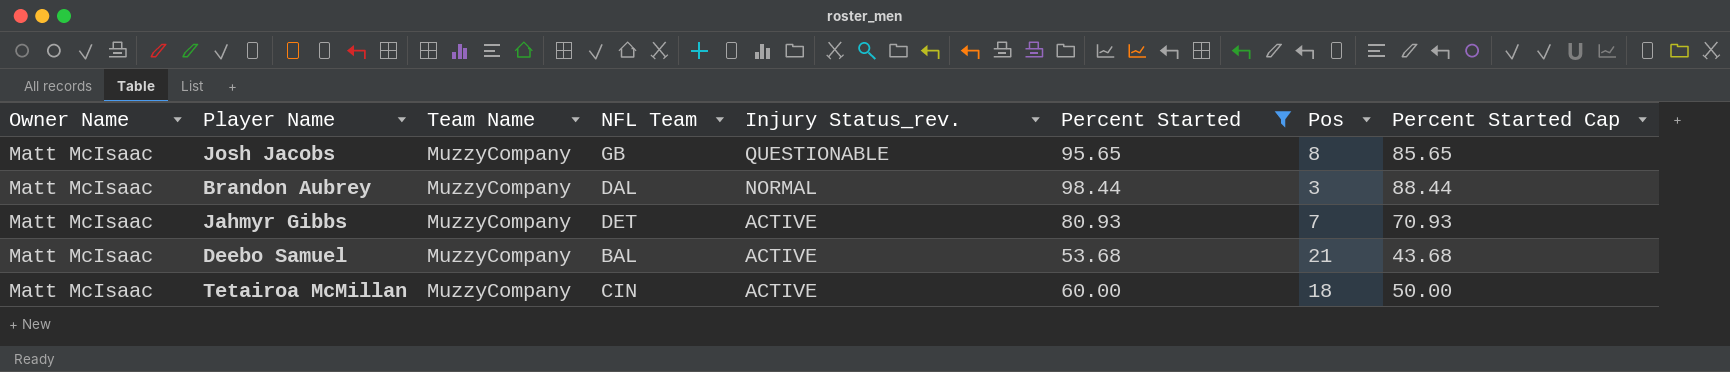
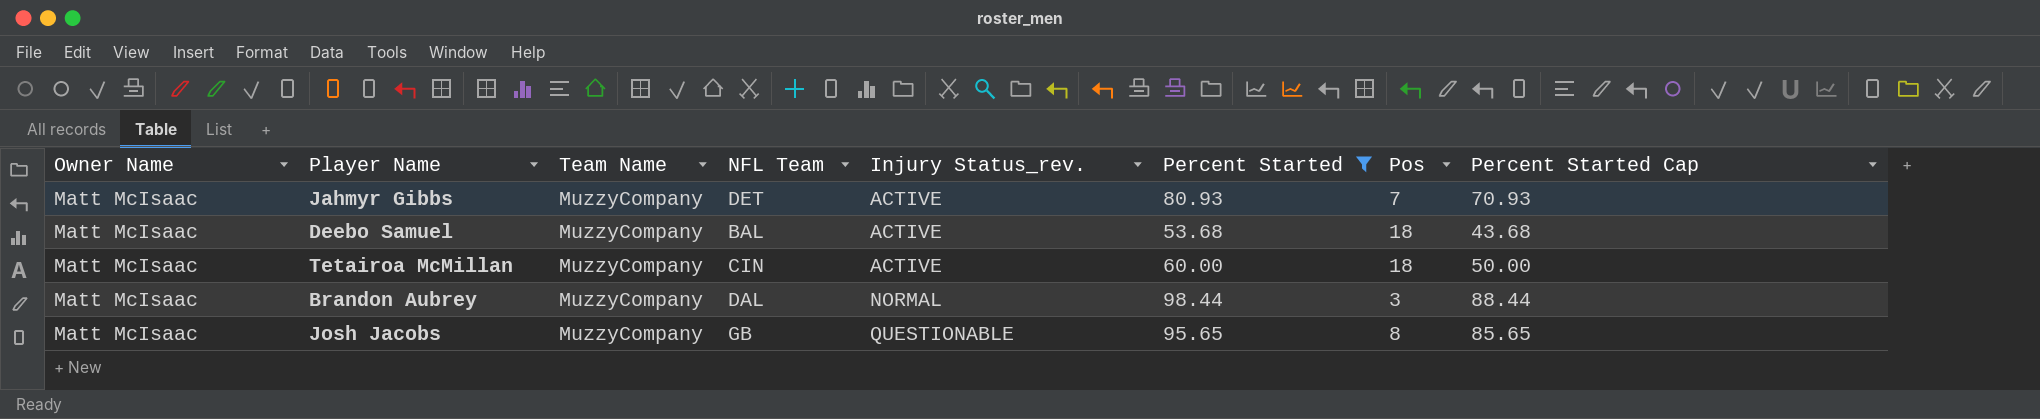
row order: Injury Status_rev. descending -> Injury Status_rev. ascending
Deebo Samuel | Pos: 21 -> 18

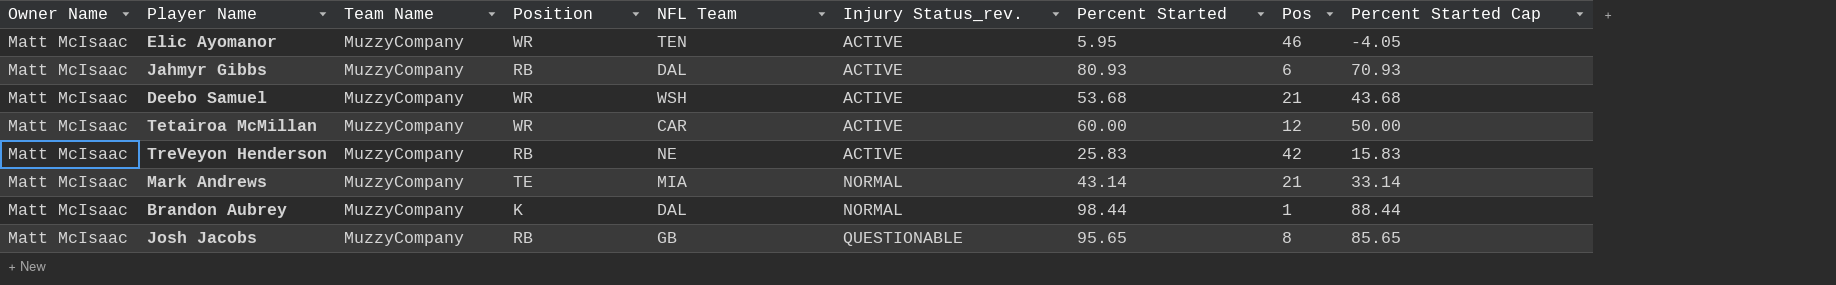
filter: Percent Started >= 53.68 -> none
column Position | position: none -> 4
Jahmyr Gibbs | NFL Team: DET -> DAL
Jahmyr Gibbs | Pos: 7 -> 6
Deebo Samuel | NFL Team: BAL -> WSH
Deebo Samuel | Pos: 18 -> 21
Tetairoa McMillan | NFL Team: CIN -> CAR
Tetairoa McMillan | Pos: 18 -> 12
Brandon Aubrey | Pos: 3 -> 1

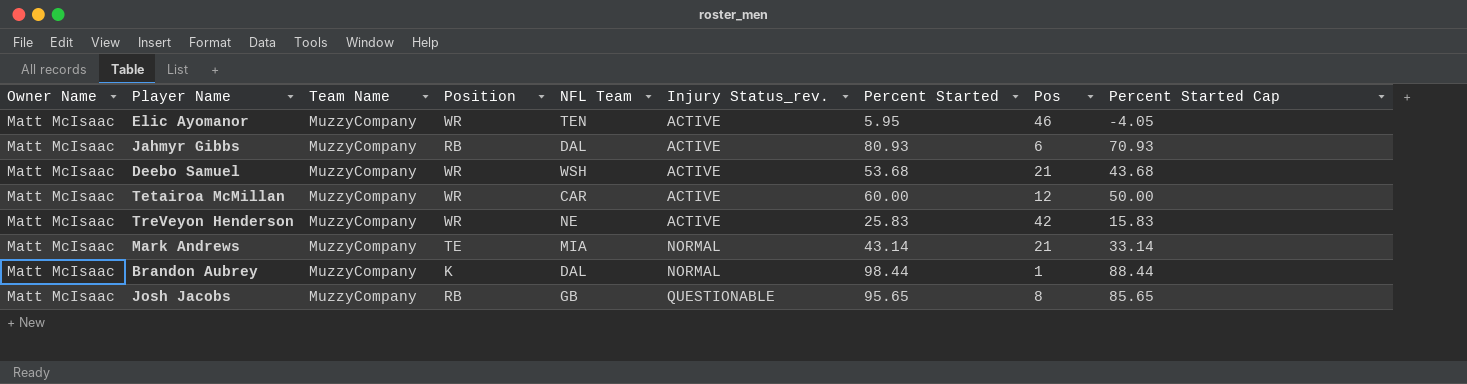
TreVeyon Henderson | Position: RB -> WR

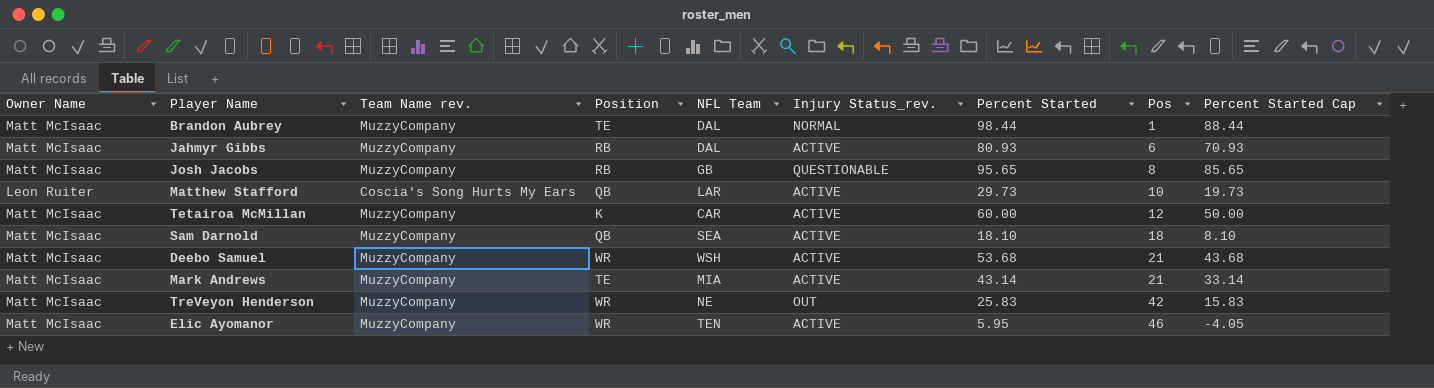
row order: Injury Status_rev. ascending -> Pos ascending
column name: Team Name -> Team Name rev.
Brandon Aubrey | Position: K -> TE
row Matthew Stafford: none -> Leon Ruiter | Coscia's Song Hurts My Ears | QB | LAR | ACTIVE | 29.73 | 10 | 19.73
Tetairoa McMillan | Position: WR -> K
row Sam Darnold: none -> Matt McIsaac | MuzzyCompany | QB | SEA | ACTIVE | 18.10 | 18 | 8.10
Mark Andrews | Injury Status_rev.: NORMAL -> ACTIVE
TreVeyon Henderson | Injury Status_rev.: ACTIVE -> OUT

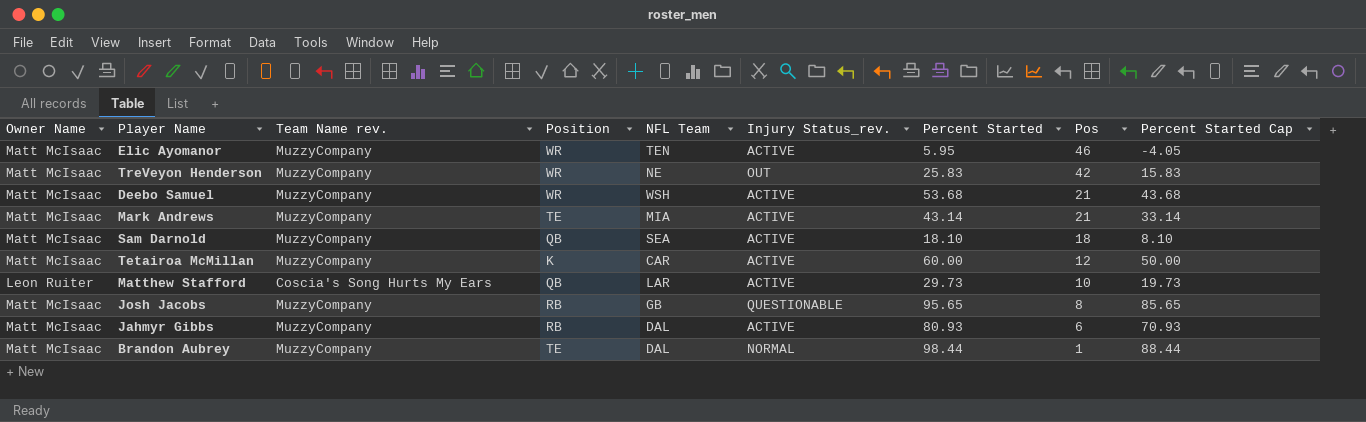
row order: Pos ascending -> Pos descending

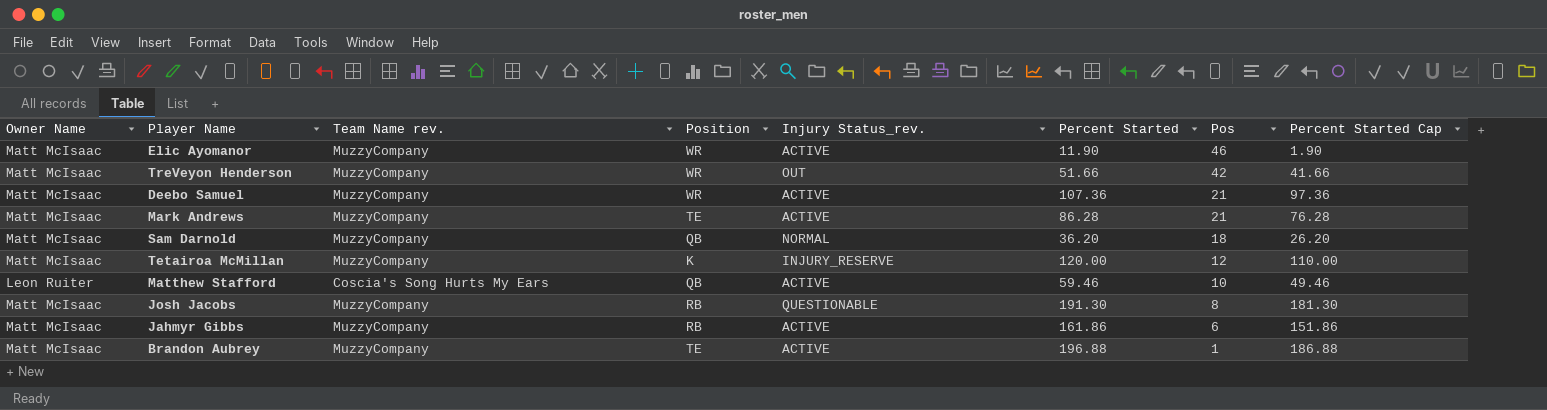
column NFL Team | position: 5 -> none
Elic Ayomanor | Percent Started: 5.95 -> 11.90
Elic Ayomanor | Percent Started Cap: -4.05 -> 1.90
TreVeyon Henderson | Percent Started: 25.83 -> 51.66
TreVeyon Henderson | Percent Started Cap: 15.83 -> 41.66
Deebo Samuel | Percent Started: 53.68 -> 107.36
Deebo Samuel | Percent Started Cap: 43.68 -> 97.36
Mark Andrews | Percent Started: 43.14 -> 86.28
Mark Andrews | Percent Started Cap: 33.14 -> 76.28
Sam Darnold | Injury Status_rev.: ACTIVE -> NORMAL
Sam Darnold | Percent Started: 18.10 -> 36.20
Sam Darnold | Percent Started Cap: 8.10 -> 26.20
Tetairoa McMillan | Injury Status_rev.: ACTIVE -> INJURY_RESERVE
Tetairoa McMillan | Percent Started: 60.00 -> 120.00
Tetairoa McMillan | Percent Started Cap: 50.00 -> 110.00
Matthew Stafford | Percent Started: 29.73 -> 59.46
Matthew Stafford | Percent Started Cap: 19.73 -> 49.46
Josh Jacobs | Percent Started: 95.65 -> 191.30
Josh Jacobs | Percent Started Cap: 85.65 -> 181.30
Jahmyr Gibbs | Percent Started: 80.93 -> 161.86
Jahmyr Gibbs | Percent Started Cap: 70.93 -> 151.86
Brandon Aubrey | Injury Status_rev.: NORMAL -> ACTIVE
Brandon Aubrey | Percent Started: 98.44 -> 196.88
Brandon Aubrey | Percent Started Cap: 88.44 -> 186.88

